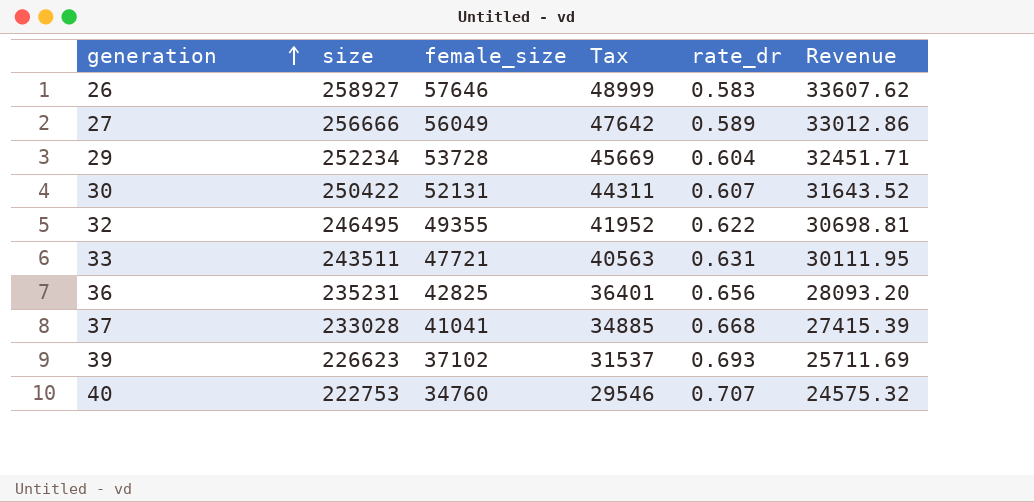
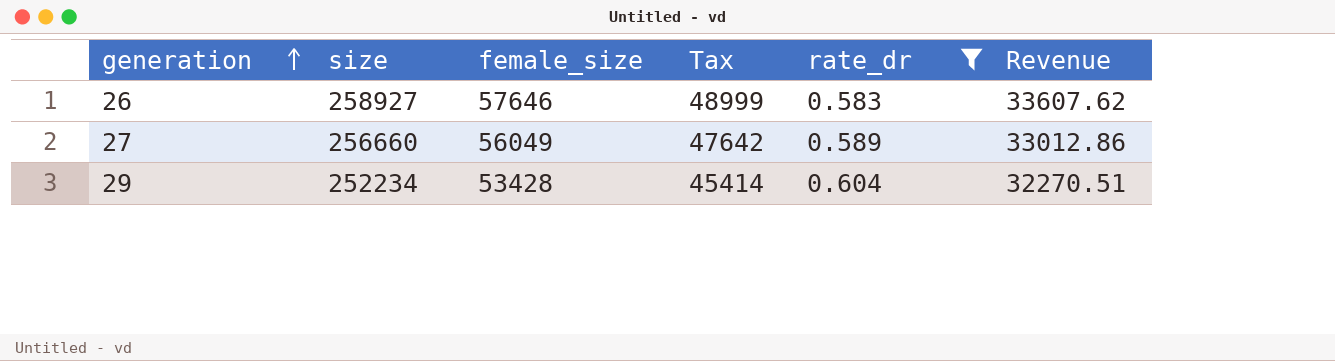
filter: none -> rate_dr <= 0.604
27 | size: 256666 -> 256660
29 | female_size: 53728 -> 53428
29 | Tax: 45669 -> 45414
29 | Revenue: 32451.71 -> 32270.51

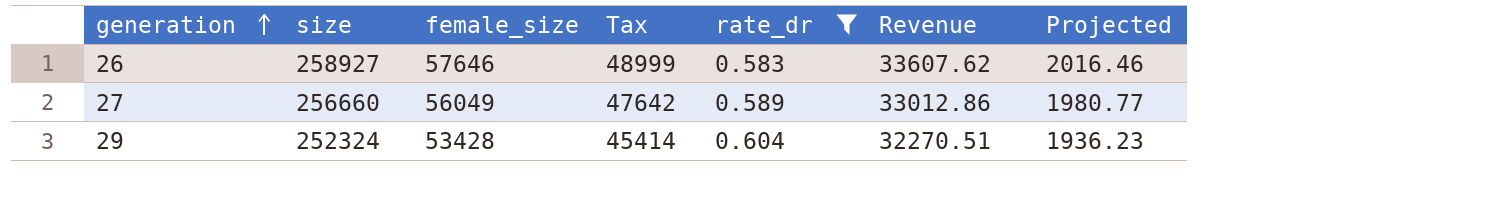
column Projected | formula: none -> [Revenue] * 0.06
29 | size: 252234 -> 252324

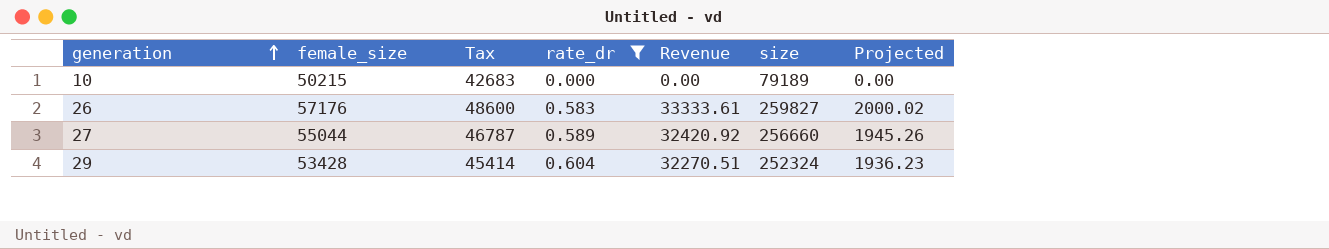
column size | position: 2 -> 6
row 10: none -> 50215 | 42683 | 0.000 | 0.00 | 79189 | 0.00
26 | female_size: 57646 -> 57176
26 | Tax: 48999 -> 48600
26 | Revenue: 33607.62 -> 33333.61
26 | size: 258927 -> 259827
26 | Projected: 2016.46 -> 2000.02
27 | female_size: 56049 -> 55044
27 | Tax: 47642 -> 46787
27 | Revenue: 33012.86 -> 32420.92
27 | Projected: 1980.77 -> 1945.26

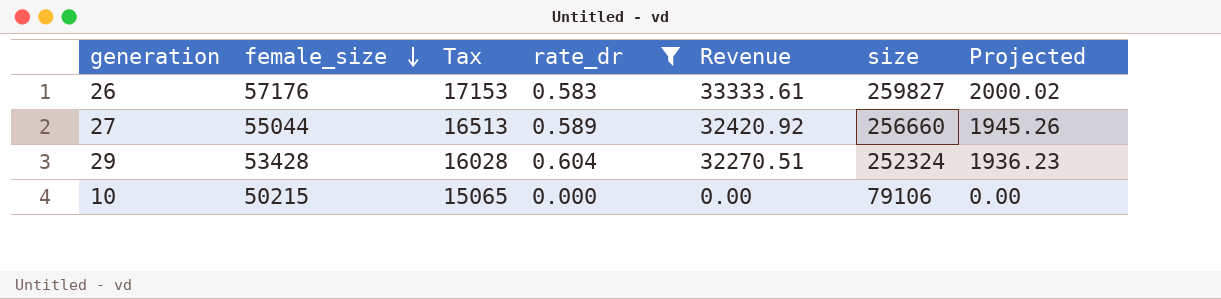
row order: generation ascending -> female_size descending
column Tax | formula: [female_size] * 0.85 -> [female_size] * 0.3
10 | size: 79189 -> 79106

